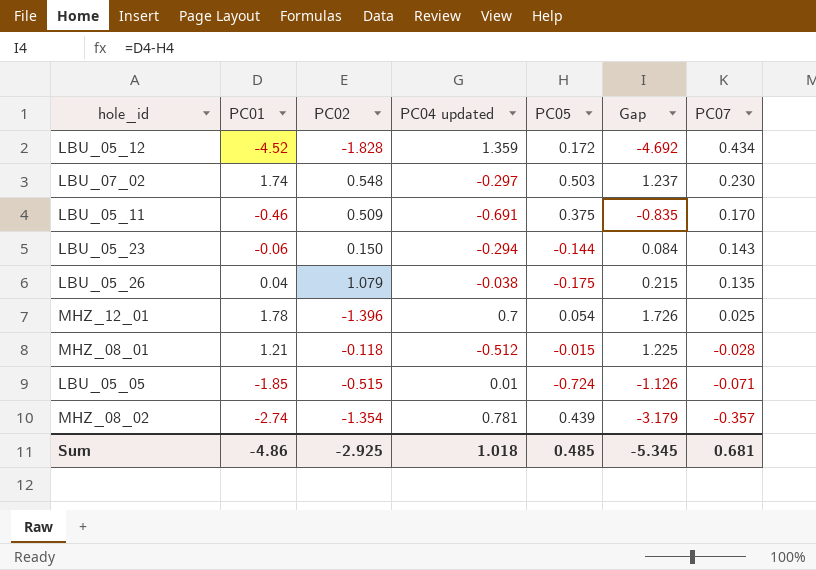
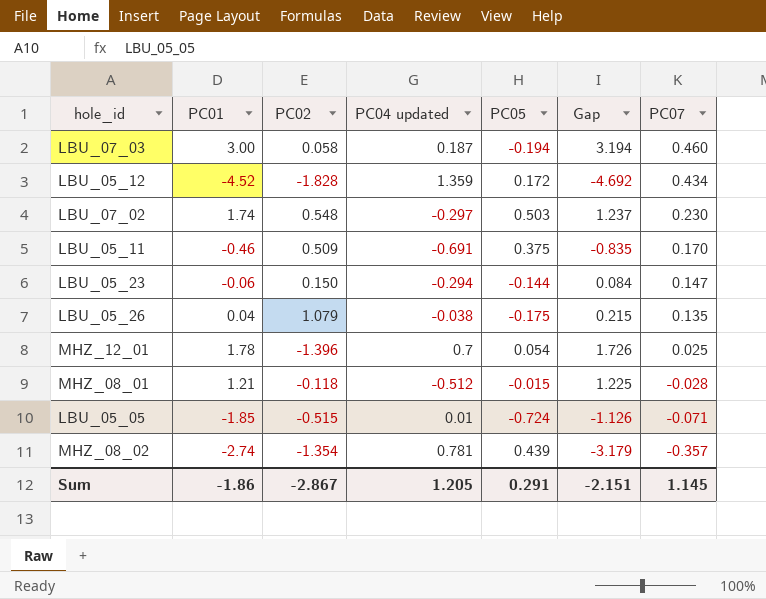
row LBU_07_03: none -> 3.00 | 0.058 | 0.187 | -0.194 | 3.194 | 0.460
LBU_05_23 | PC07: 0.143 -> 0.147
Sum | PC01: -4.86 -> -1.86
Sum | PC02: -2.925 -> -2.867
Sum | PC04 updated: 1.018 -> 1.205
Sum | PC05: 0.485 -> 0.291
Sum | Gap: -5.345 -> -2.151
Sum | PC07: 0.681 -> 1.145

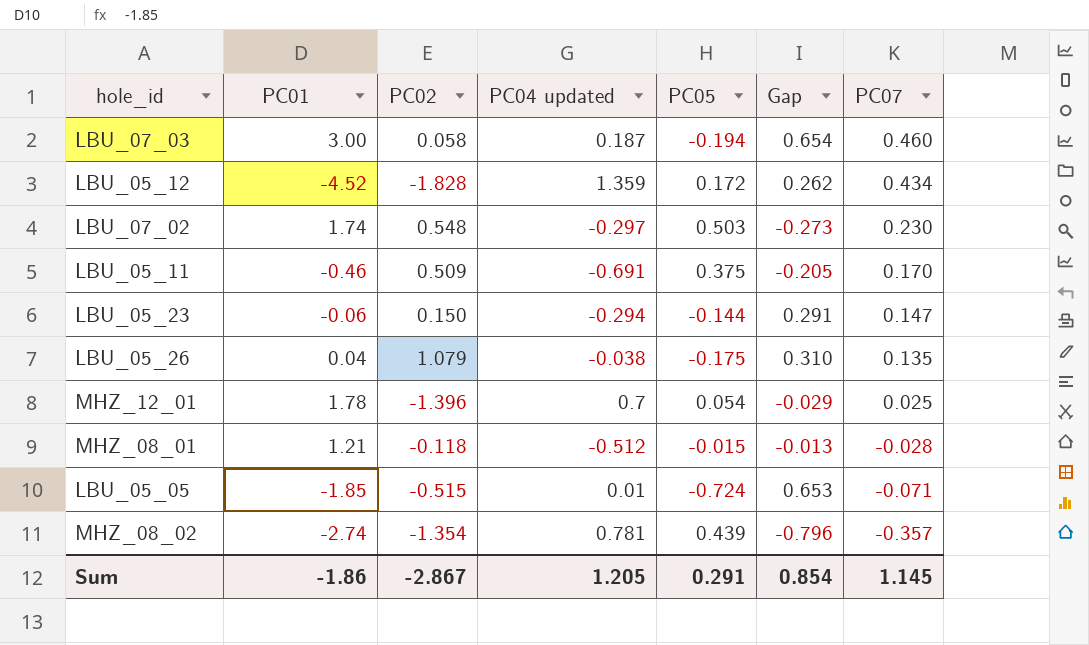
column Gap | formula: [PC01] - [PC05] -> [PC07] - [PC05]
Sum | Gap: -2.151 -> 0.854

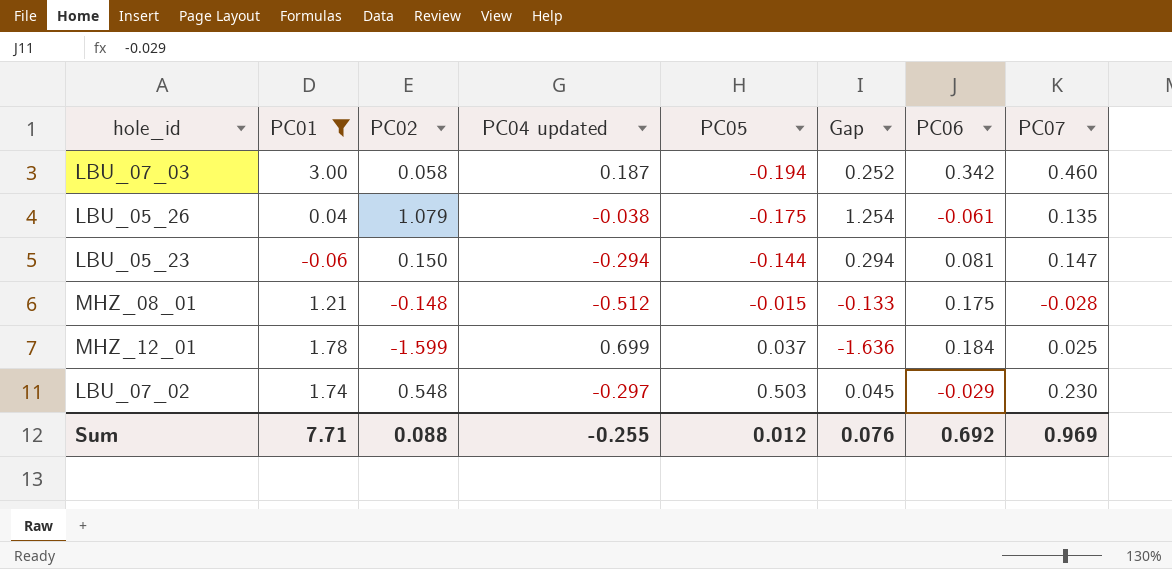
filter: none -> PC01 >= -0.06
row order: PC07 descending -> PC05 ascending
column Gap | formula: [PC07] - [PC05] -> [PC02] - [PC05]
column PC06 | position: none -> 7
MHZ_08_01 | PC02: -0.118 -> -0.148
MHZ_12_01 | PC02: -1.396 -> -1.599
MHZ_12_01 | PC04 updated: 0.7 -> 0.699
MHZ_12_01 | PC05: 0.054 -> 0.037
Sum | PC01: -1.86 -> 7.71
Sum | PC02: -2.867 -> 0.088
Sum | PC04 updated: 1.205 -> -0.255
Sum | PC05: 0.291 -> 0.012
Sum | Gap: 0.854 -> 0.076
Sum | PC07: 1.145 -> 0.969

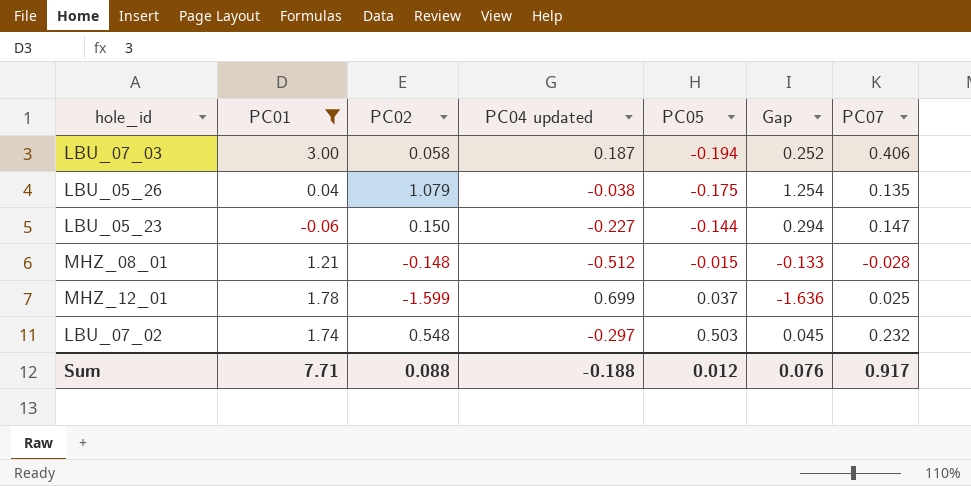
column PC06 | position: 7 -> none
LBU_07_03 | PC07: 0.460 -> 0.406
LBU_05_23 | PC04 updated: -0.294 -> -0.227
LBU_07_02 | PC07: 0.230 -> 0.232
Sum | PC04 updated: -0.255 -> -0.188
Sum | PC07: 0.969 -> 0.917

